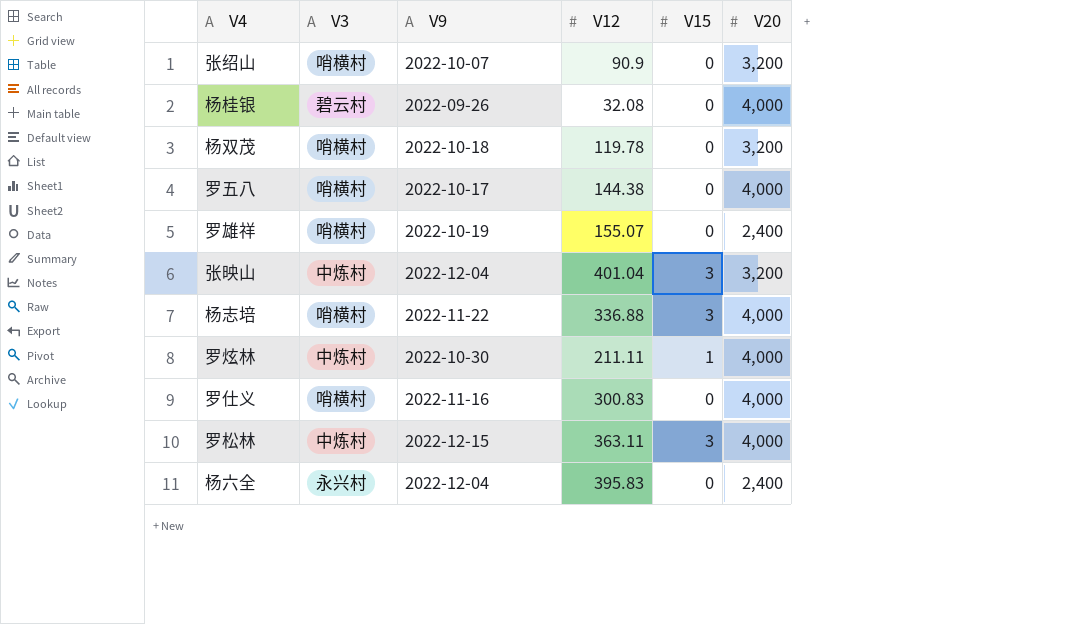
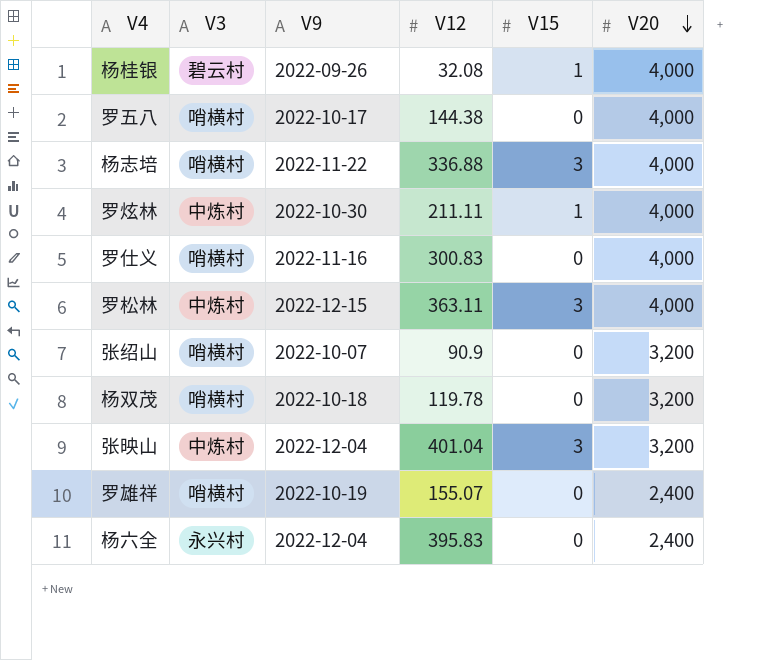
row order: none -> V20 descending
杨桂银 | V15: 0 -> 1

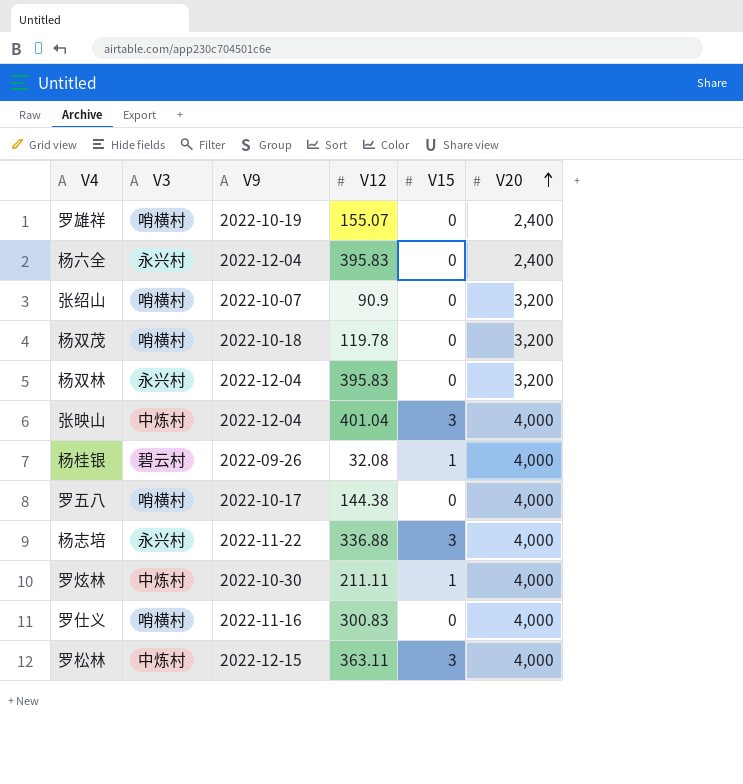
row order: V20 descending -> V20 ascending
row 杨双林: none -> 永兴村 | 2022-12-04 | 395.83 | 0 | 3,200
张映山 | V20: 3,200 -> 4,000
杨志培 | V3: 哨横村 -> 永兴村

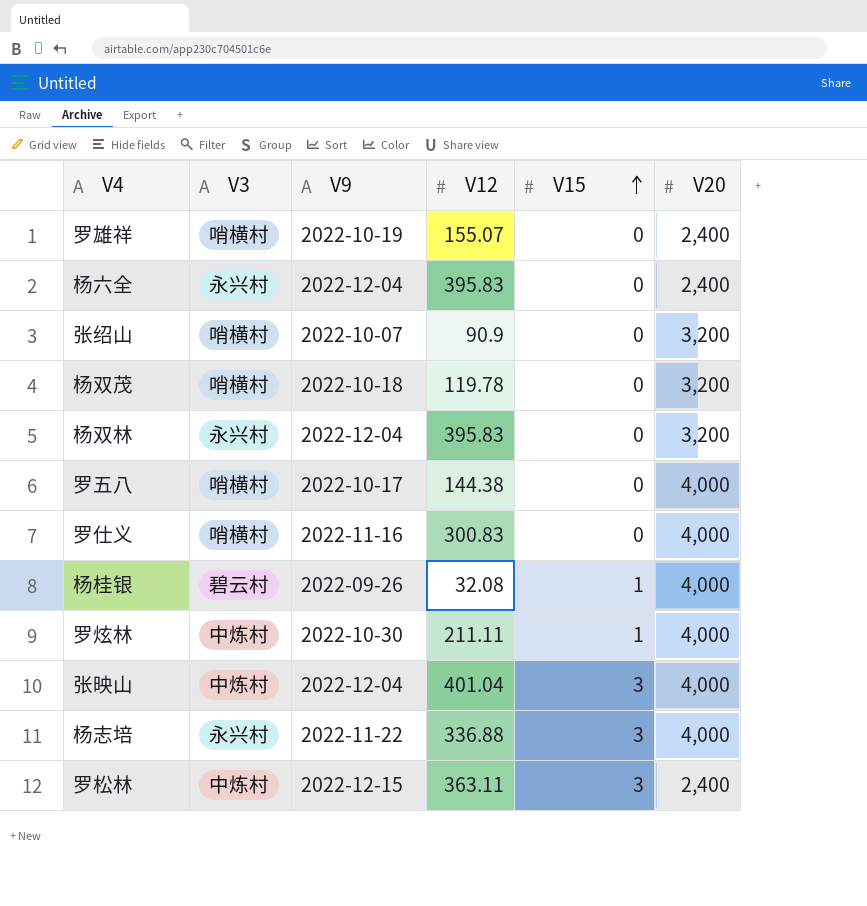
row order: V20 ascending -> V15 ascending
罗松林 | V20: 4,000 -> 2,400

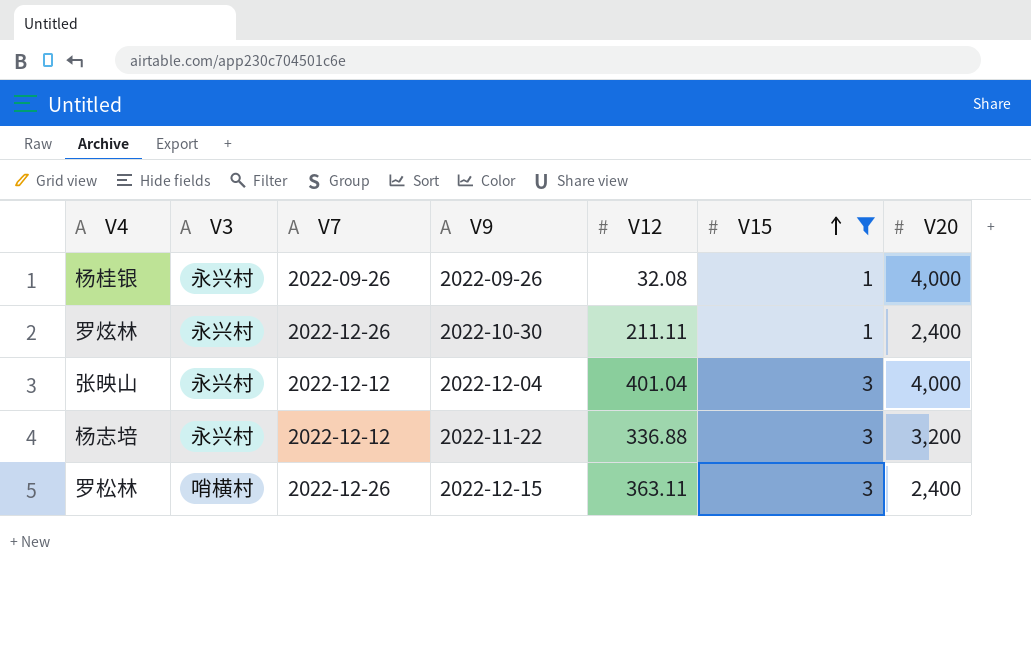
filter: none -> V15 != 0
column V7 | position: none -> 3
杨桂银 | V3: 碧云村 -> 永兴村
罗炫林 | V3: 中炼村 -> 永兴村
罗炫林 | V20: 4,000 -> 2,400
张映山 | V3: 中炼村 -> 永兴村
杨志培 | V20: 4,000 -> 3,200
罗松林 | V3: 中炼村 -> 哨横村

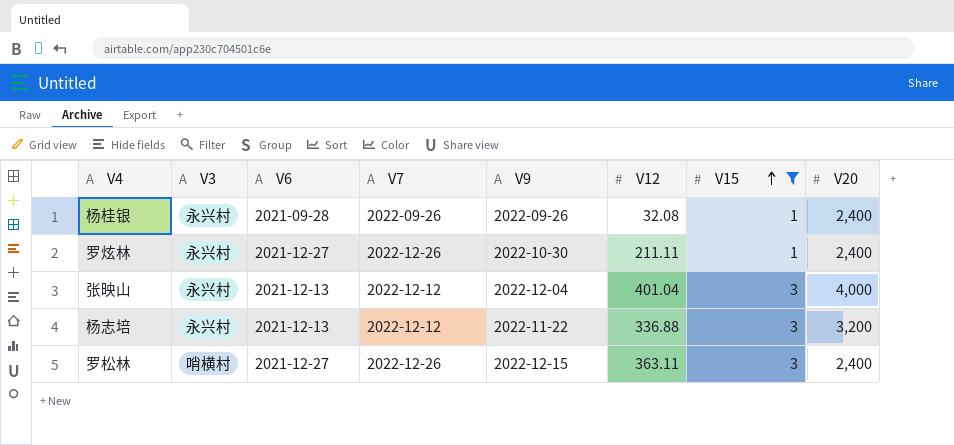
column V6 | position: none -> 3
杨桂银 | V20: 4,000 -> 2,400

